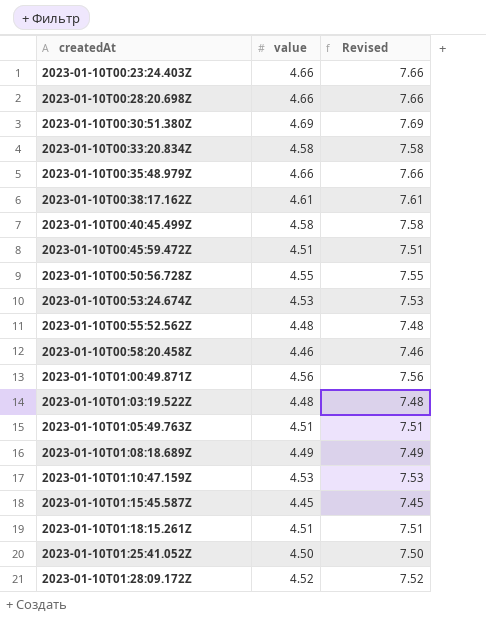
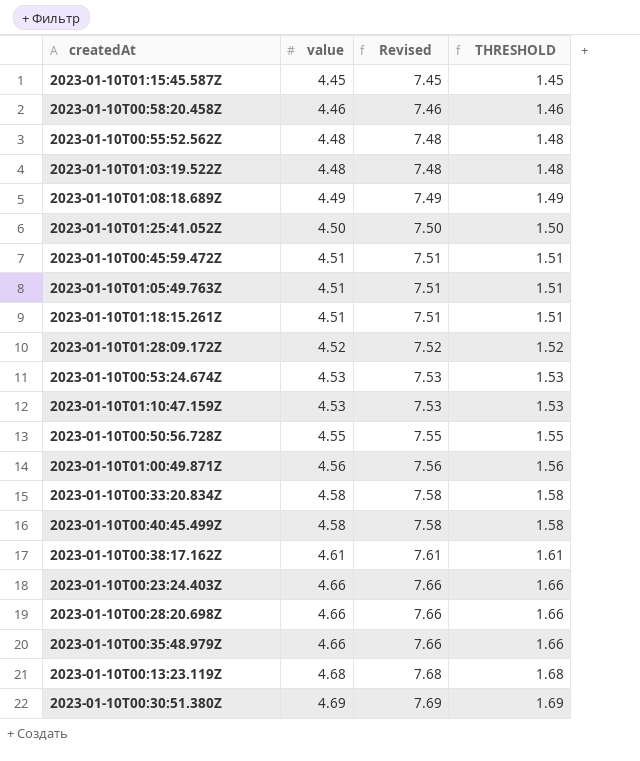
row order: createdAt ascending -> value ascending
column THRESHOLD | formula: none -> [value] - 3
row 2023-01-10T00:13:23.119Z: none -> 4.68 | 7.68 | 1.68

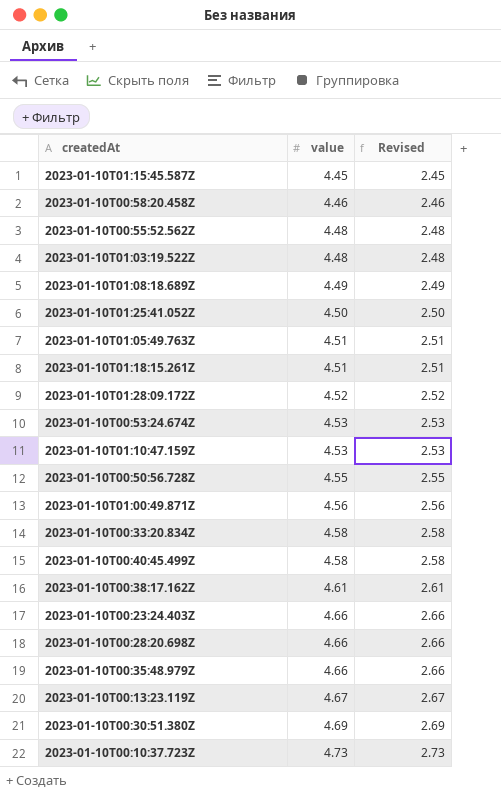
column THRESHOLD | formula: [value] - 3 -> none
column Revised | formula: [value] + 3 -> [value] - 2
row 2023-01-10T00:45:59.472Z: 4.51 | 7.51 | 1.51 -> none
2023-01-10T00:13:23.119Z | value: 4.68 -> 4.67
row 2023-01-10T00:10:37.723Z: none -> 4.73 | 2.73

